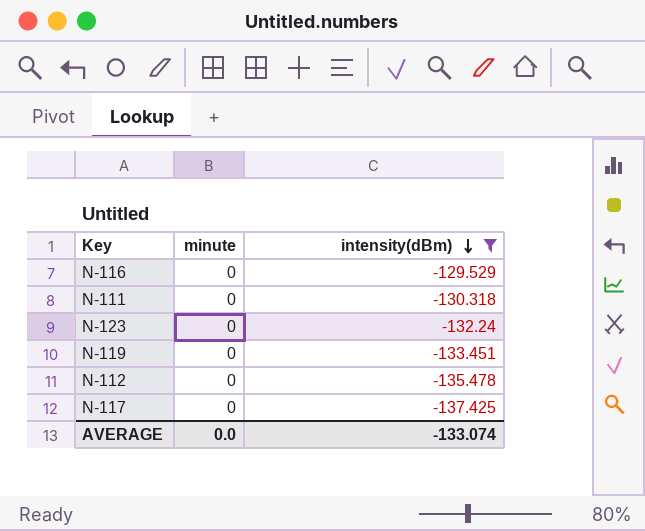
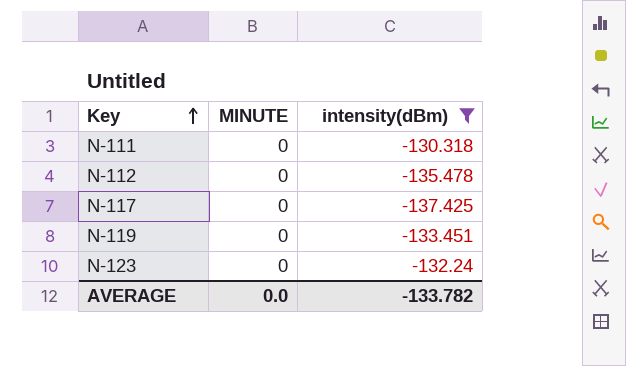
row order: intensity(dBm) descending -> Key ascending
column name: minute -> MINUTE
row N-116: 0 | -129.529 -> none
AVERAGE | intensity(dBm): -133.074 -> -133.782

